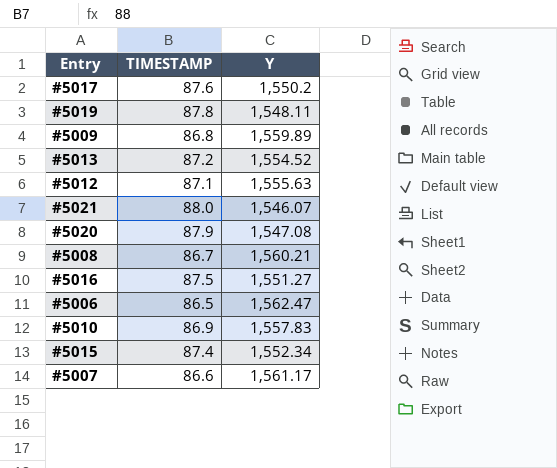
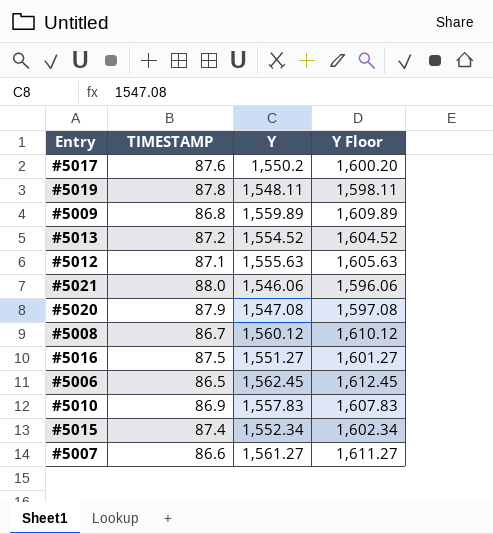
column Y Floor | formula: none -> [Y] + 50
#5021 | Y: 1,546.07 -> 1,546.06
#5008 | Y: 1,560.21 -> 1,560.12
#5006 | Y: 1,562.47 -> 1,562.45
#5007 | Y: 1,561.17 -> 1,561.27

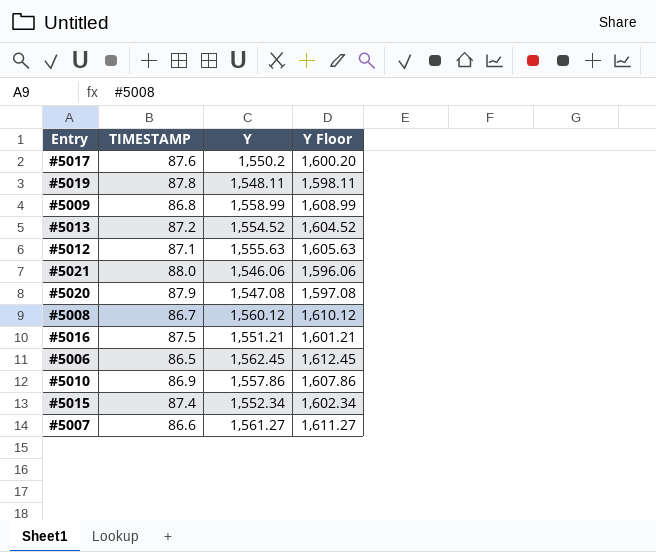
#5009 | Y: 1,559.89 -> 1,558.99
#5009 | Y Floor: 1,609.89 -> 1,608.99
#5016 | Y: 1,551.27 -> 1,551.21
#5016 | Y Floor: 1,601.27 -> 1,601.21
#5010 | Y: 1,557.83 -> 1,557.86
#5010 | Y Floor: 1,607.83 -> 1,607.86

